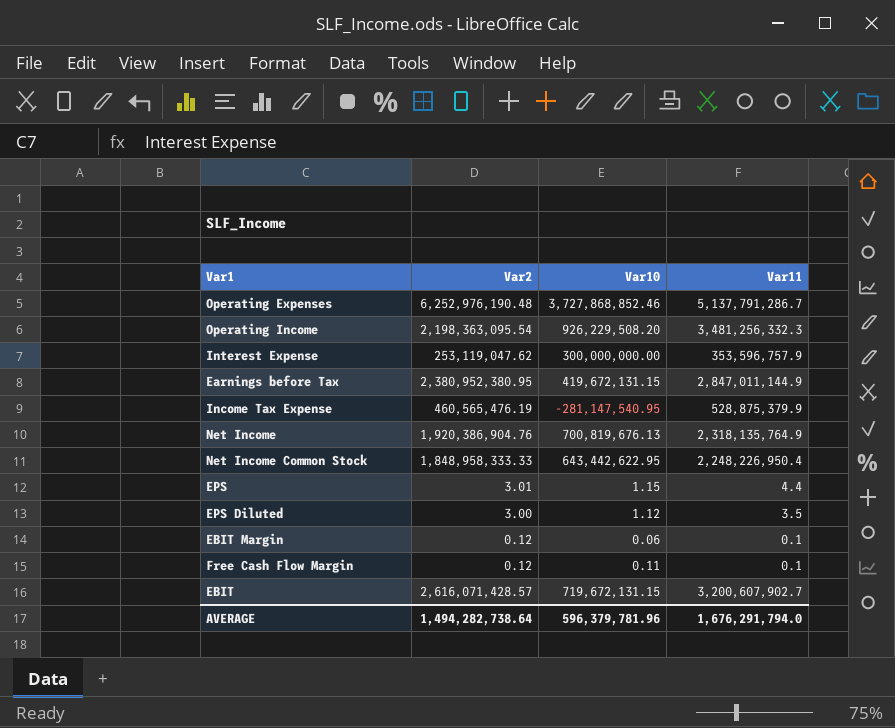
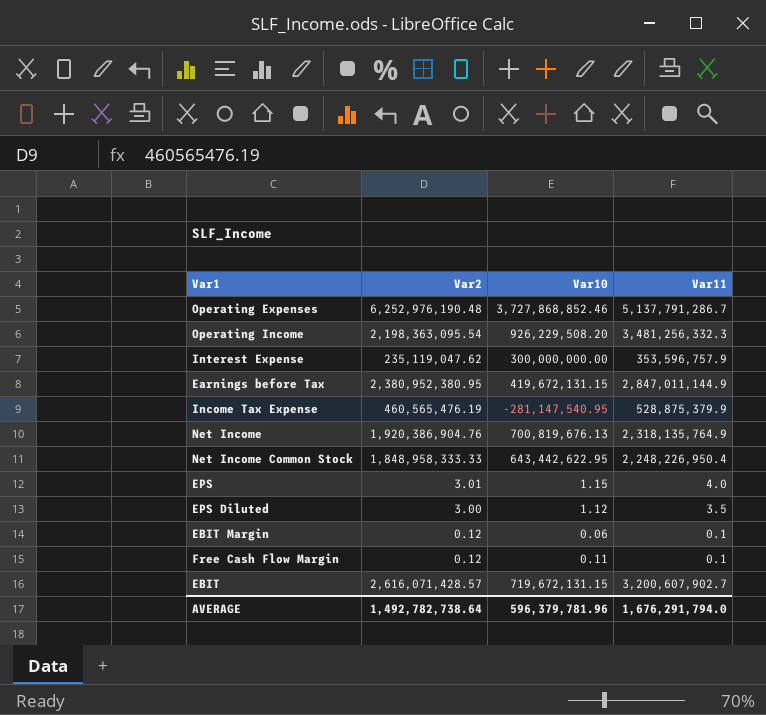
Interest Expense | Var2: 253,119,047.62 -> 235,119,047.62
EPS | Var11: 4.4 -> 4.0
AVERAGE | Var2: 1,494,282,738.64 -> 1,492,782,738.64

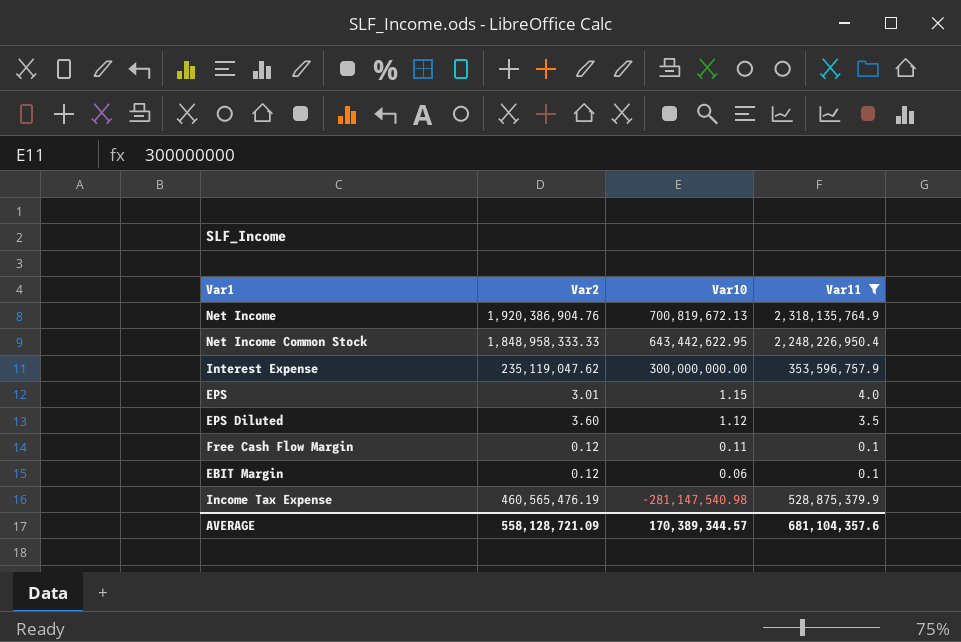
filter: none -> Var11 <= 2,318,135,764.9
row order: none -> Var10 descending
Net Income | Var10: 700,819,676.13 -> 700,819,672.13
EPS Diluted | Var2: 3.00 -> 3.60
Income Tax Expense | Var10: -281,147,540.95 -> -281,147,540.98
AVERAGE | Var2: 1,492,782,738.64 -> 558,128,721.09
AVERAGE | Var10: 596,379,781.96 -> 170,389,344.57
AVERAGE | Var11: 1,676,291,794.0 -> 681,104,357.6

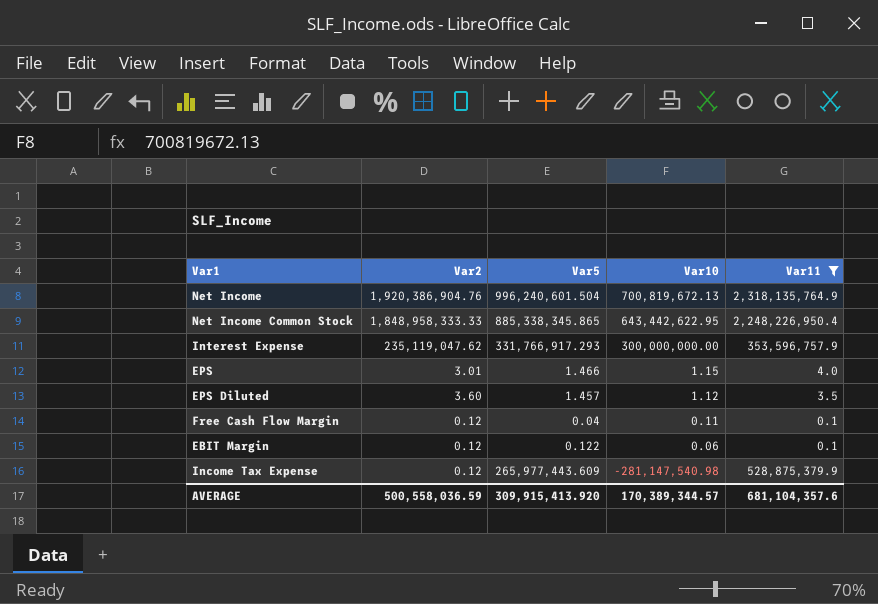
column Var5 | position: none -> 3
Income Tax Expense | Var2: 460,565,476.19 -> 0.12
AVERAGE | Var2: 558,128,721.09 -> 500,558,036.59

